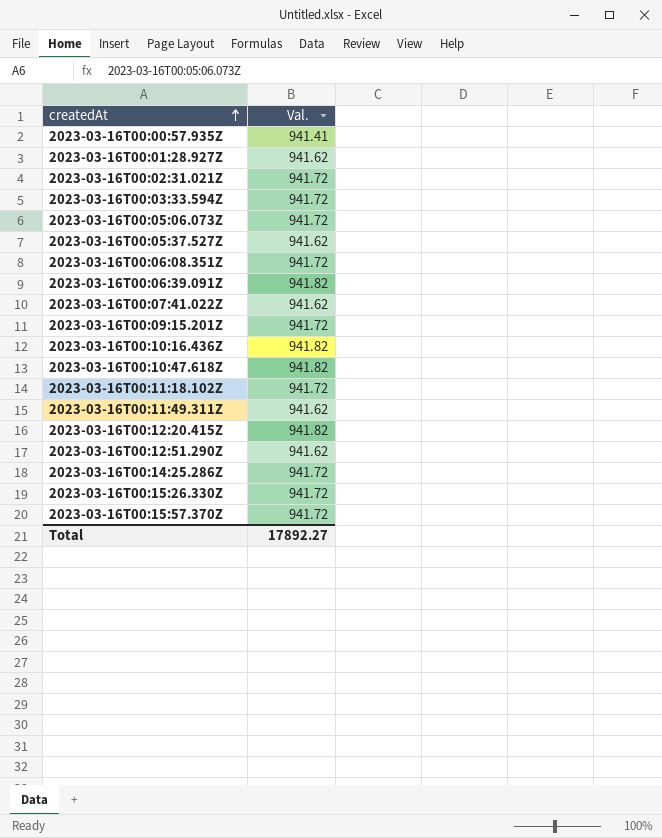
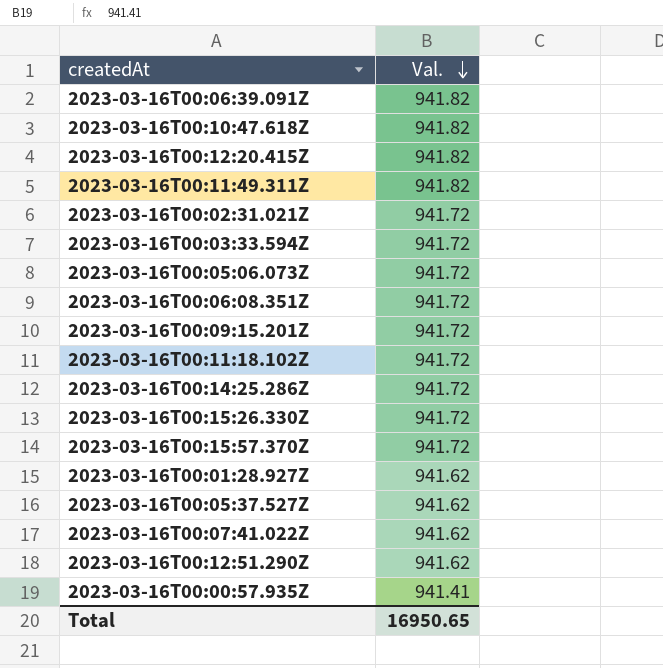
row order: createdAt ascending -> Val. descending
row 2023-03-16T00:10:16.436Z: 941.82 -> none
2023-03-16T00:11:49.311Z | Val.: 941.62 -> 941.82
Total | Val.: 17892.27 -> 16950.65

